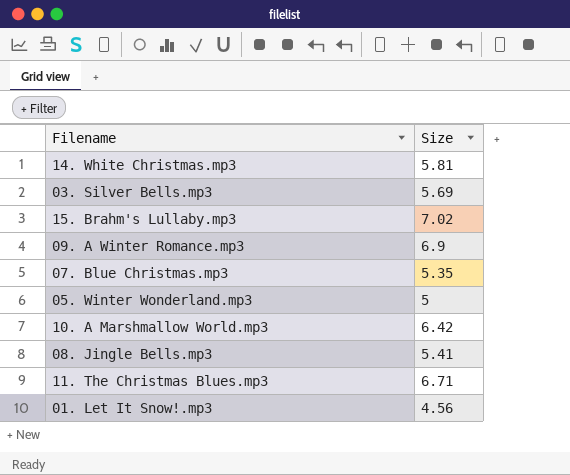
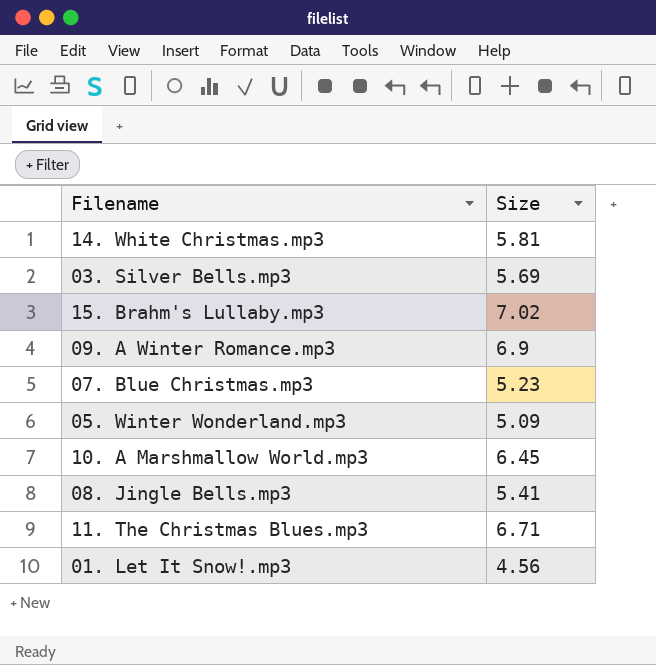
07. Blue Christmas.mp3 | Size: 5.35 -> 5.23
05. Winter Wonderland.mp3 | Size: 5 -> 5.09
10. A Marshmallow World.mp3 | Size: 6.42 -> 6.45

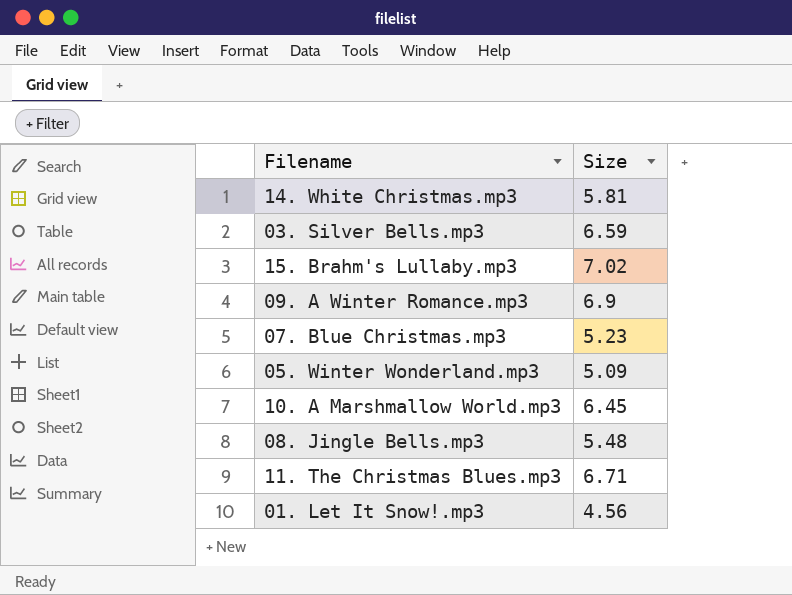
03. Silver Bells.mp3 | Size: 5.69 -> 6.59
08. Jingle Bells.mp3 | Size: 5.41 -> 5.48

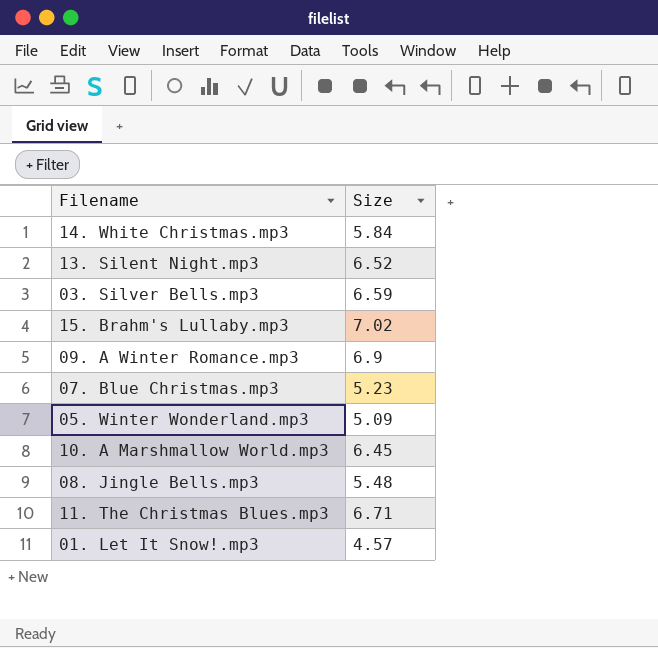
14. White Christmas.mp3 | Size: 5.81 -> 5.84
row 13. Silent Night.mp3: none -> 6.52
01. Let It Snow!.mp3 | Size: 4.56 -> 4.57

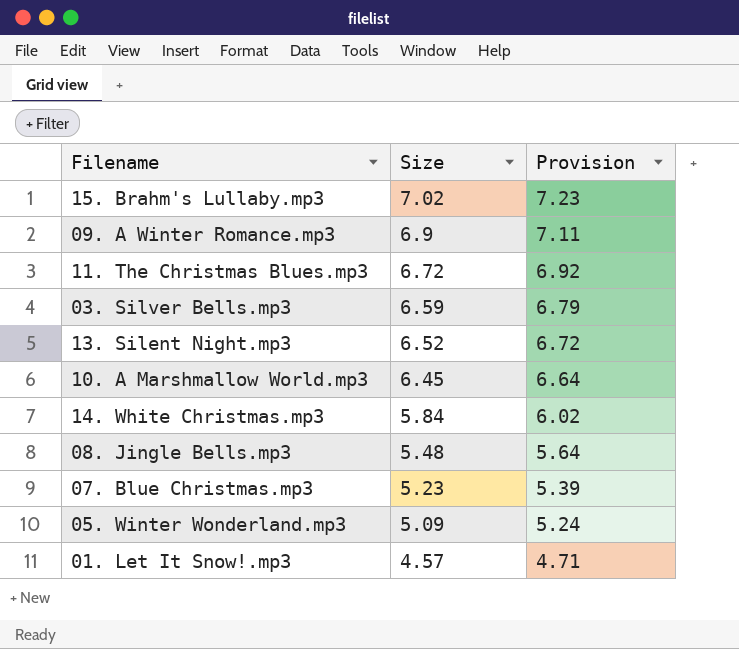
row order: none -> Size descending
column Provision | formula: none -> [Size] * 1.03
11. The Christmas Blues.mp3 | Size: 6.71 -> 6.72

